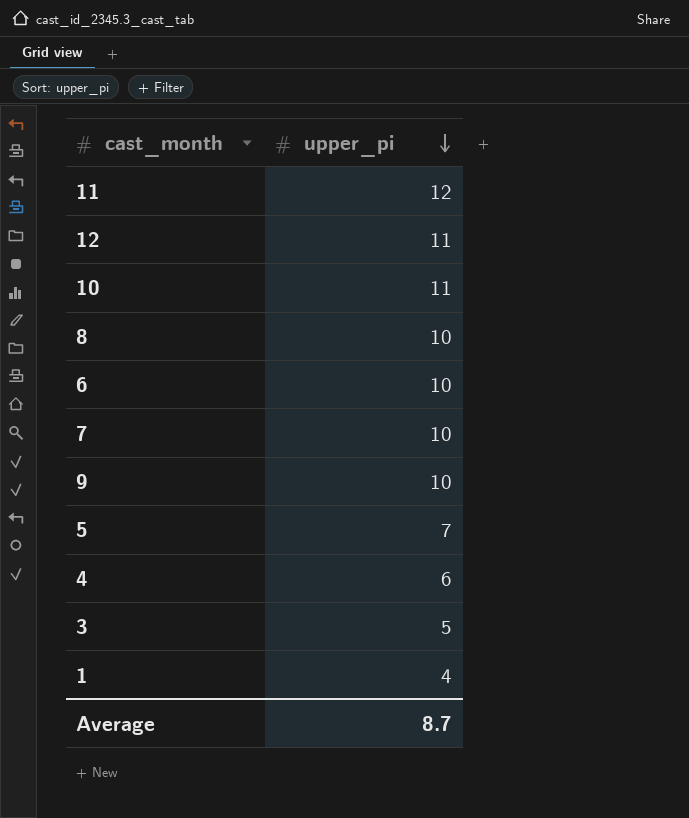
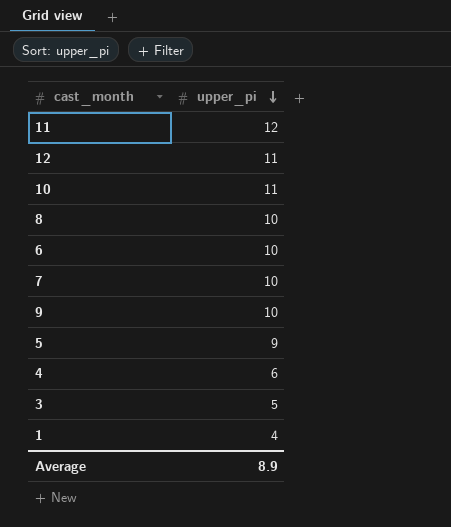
5 | upper_pi: 7 -> 9
Average | upper_pi: 8.7 -> 8.9

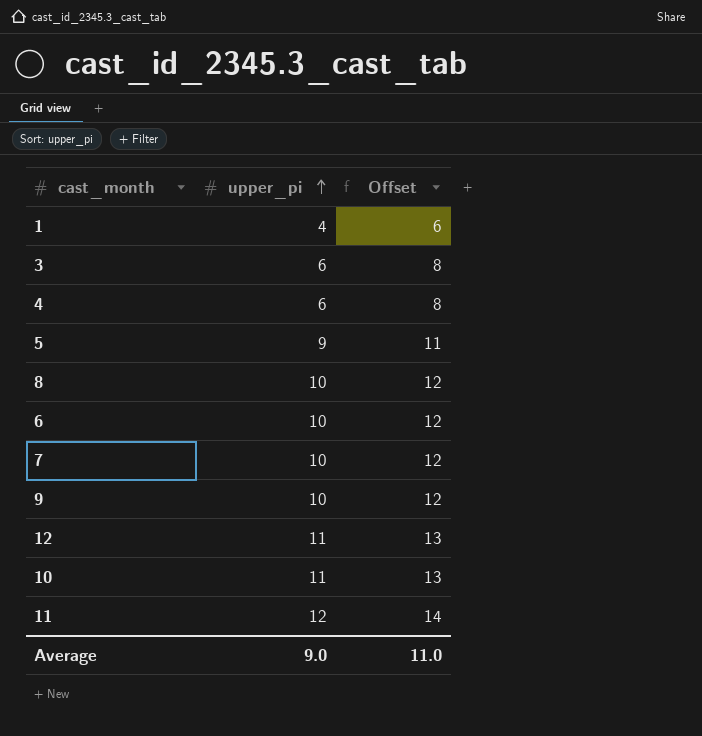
row order: upper_pi descending -> upper_pi ascending
column Offset | formula: none -> [upper_pi] + 2
3 | upper_pi: 5 -> 6
Average | upper_pi: 8.9 -> 9.0

